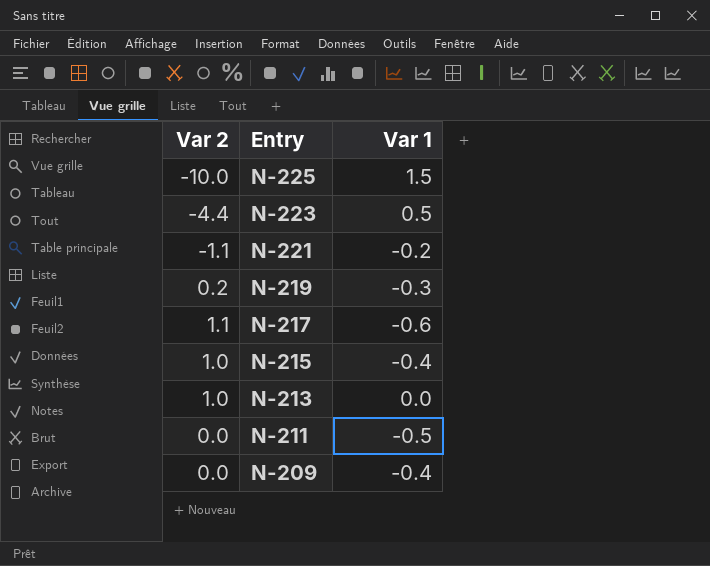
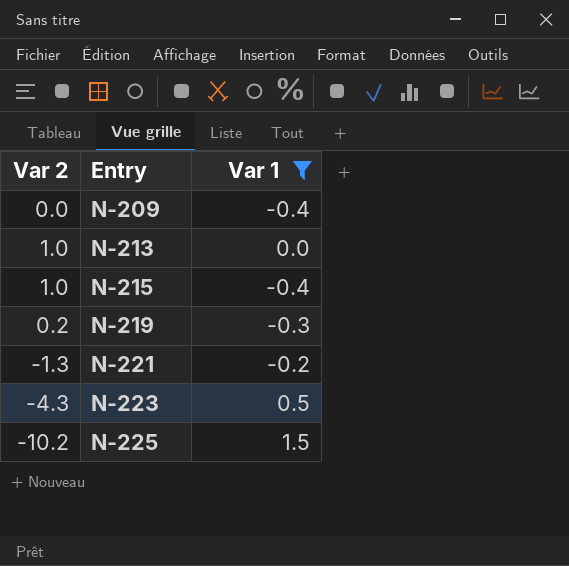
filter: none -> Var 1 >= -0.4
row order: Entry descending -> Entry ascending
N-221 | Var 2: -1.1 -> -1.3
N-223 | Var 2: -4.4 -> -4.3
N-225 | Var 2: -10.0 -> -10.2

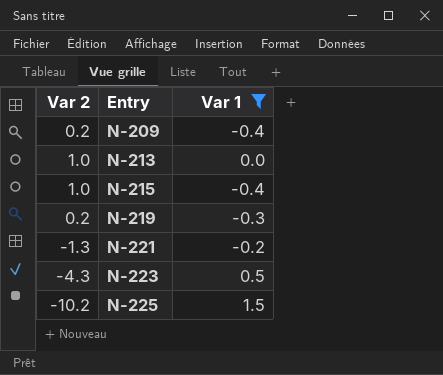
N-209 | Var 2: 0.0 -> 0.2

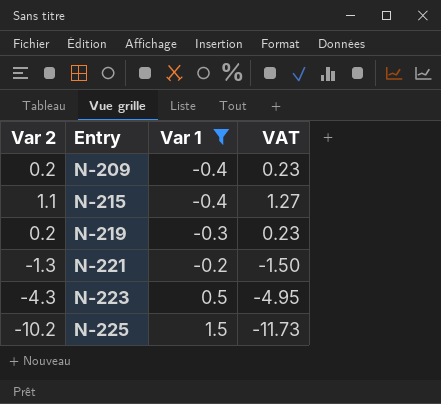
column VAT | formula: none -> [Var 2] * 1.15
row N-213: 1.0 | 0.0 -> none
N-215 | Var 2: 1.0 -> 1.1

